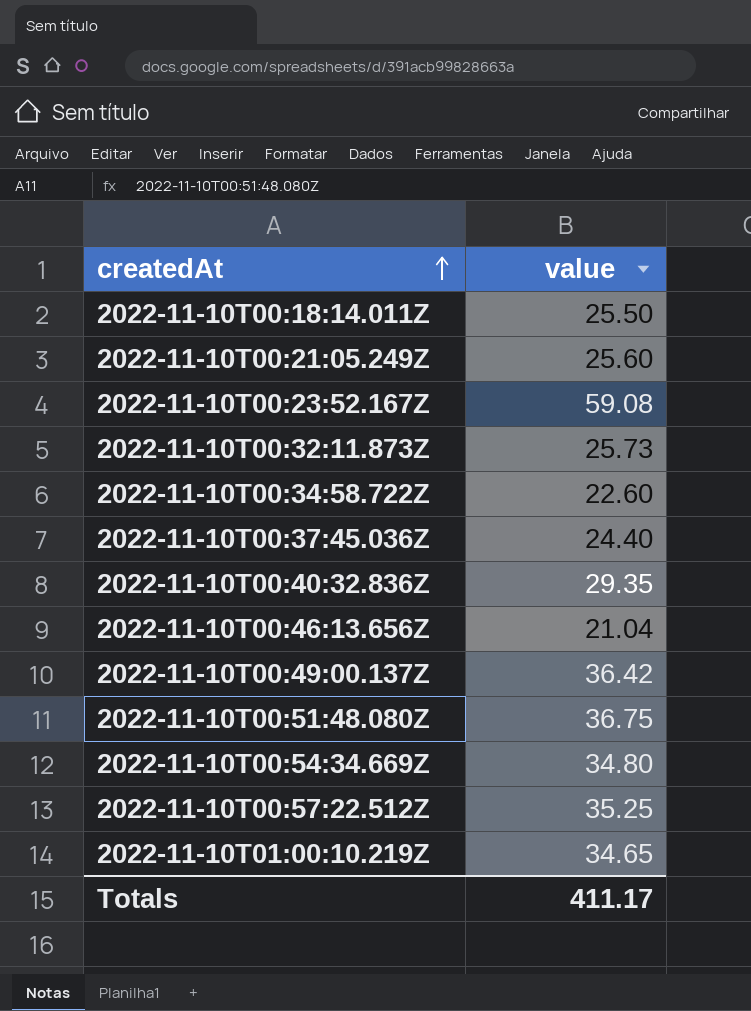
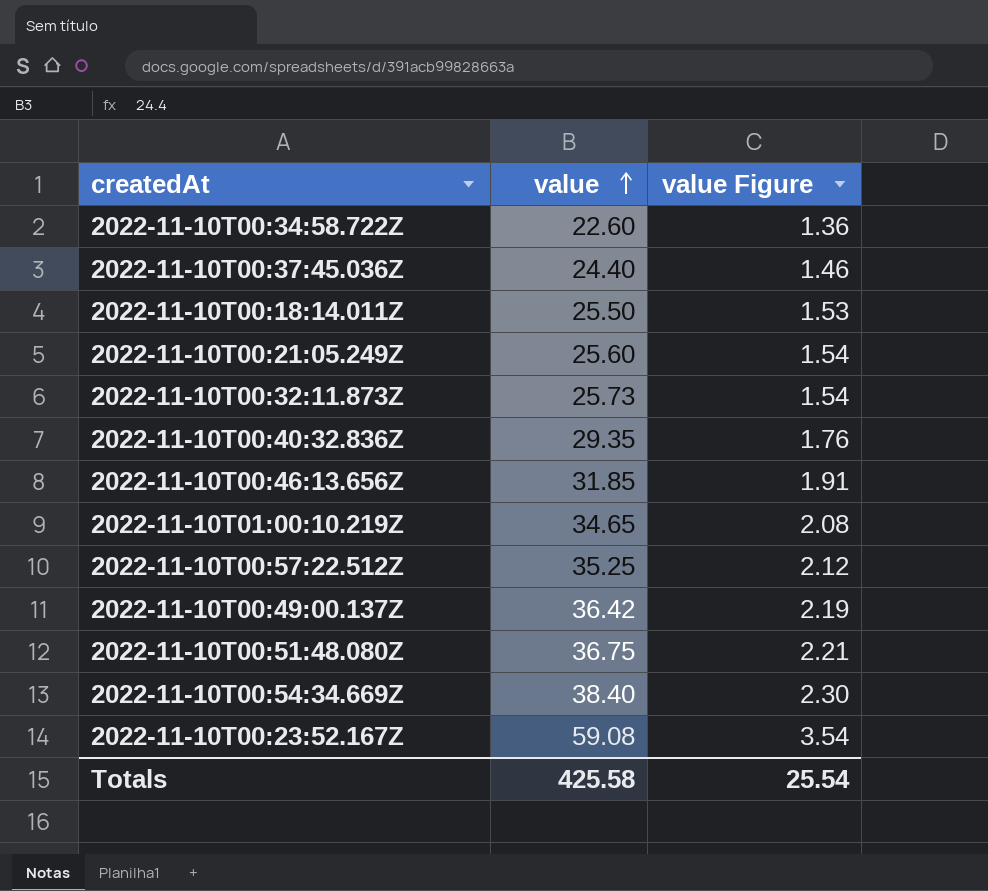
row order: createdAt ascending -> value ascending
column value Figure | formula: none -> [value] * 0.06
2022-11-10T00:46:13.656Z | value: 21.04 -> 31.85
2022-11-10T00:54:34.669Z | value: 34.80 -> 38.40
Totals | value: 411.17 -> 425.58

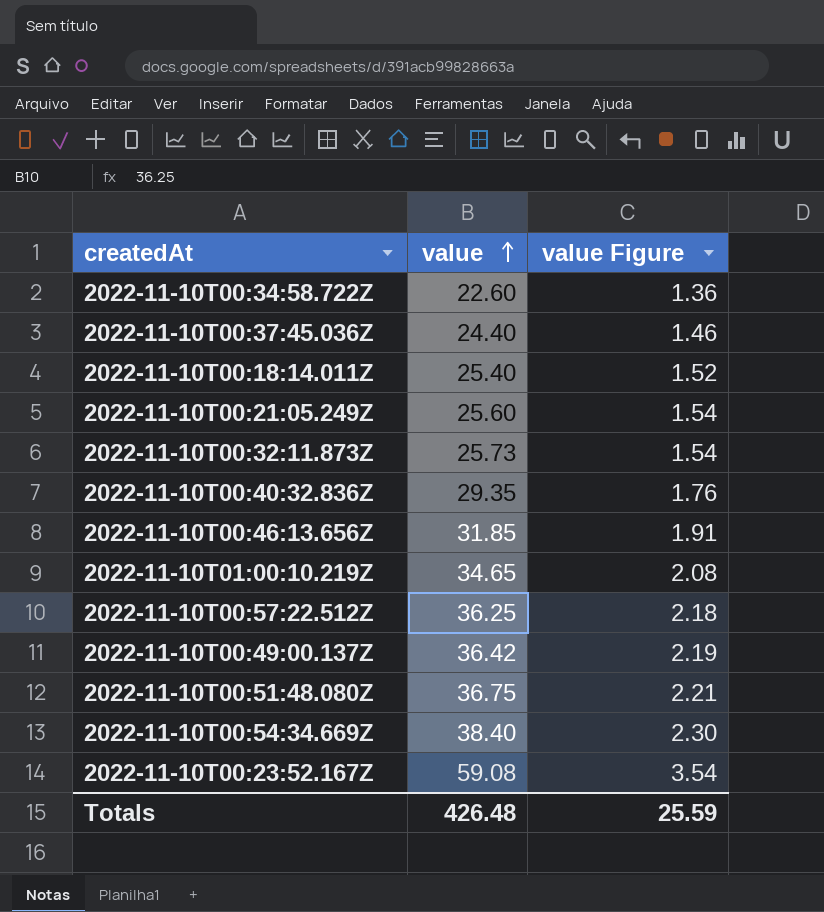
2022-11-10T00:18:14.011Z | value: 25.50 -> 25.40
2022-11-10T00:18:14.011Z | value Figure: 1.53 -> 1.52
2022-11-10T00:57:22.512Z | value: 35.25 -> 36.25
2022-11-10T00:57:22.512Z | value Figure: 2.12 -> 2.18
Totals | value: 425.58 -> 426.48
Totals | value Figure: 25.54 -> 25.59

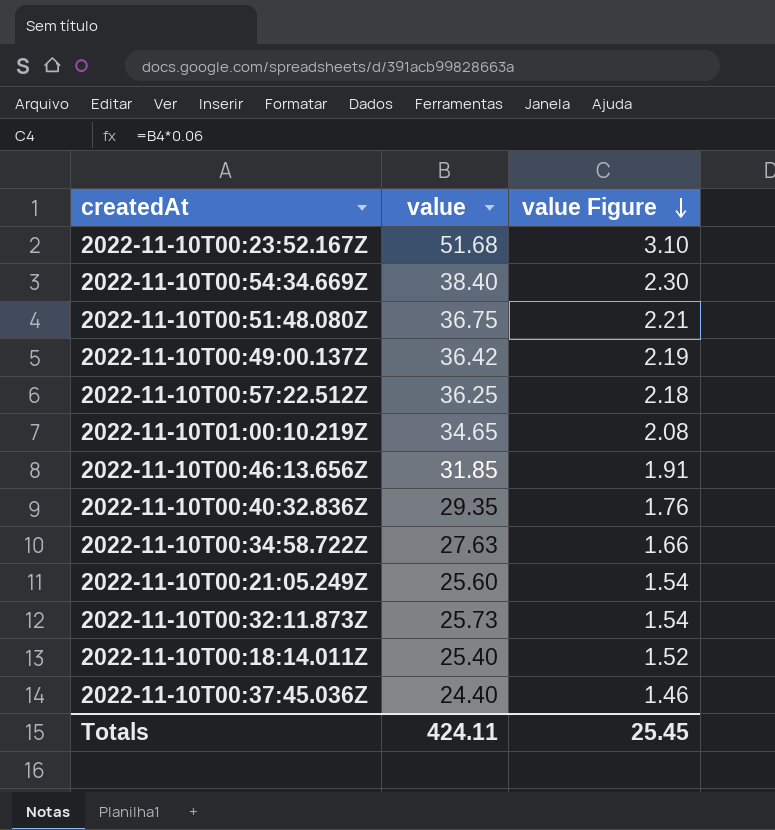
row order: value ascending -> value Figure descending
2022-11-10T00:23:52.167Z | value: 59.08 -> 51.68
2022-11-10T00:23:52.167Z | value Figure: 3.54 -> 3.10
2022-11-10T00:34:58.722Z | value: 22.60 -> 27.63
2022-11-10T00:34:58.722Z | value Figure: 1.36 -> 1.66
Totals | value: 426.48 -> 424.11
Totals | value Figure: 25.59 -> 25.45

